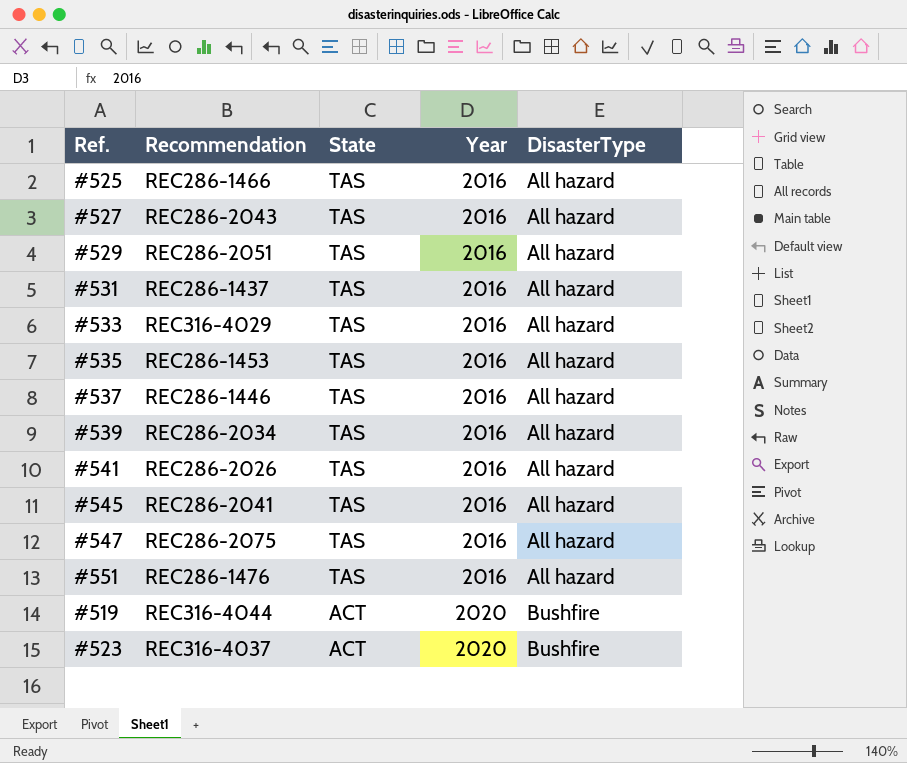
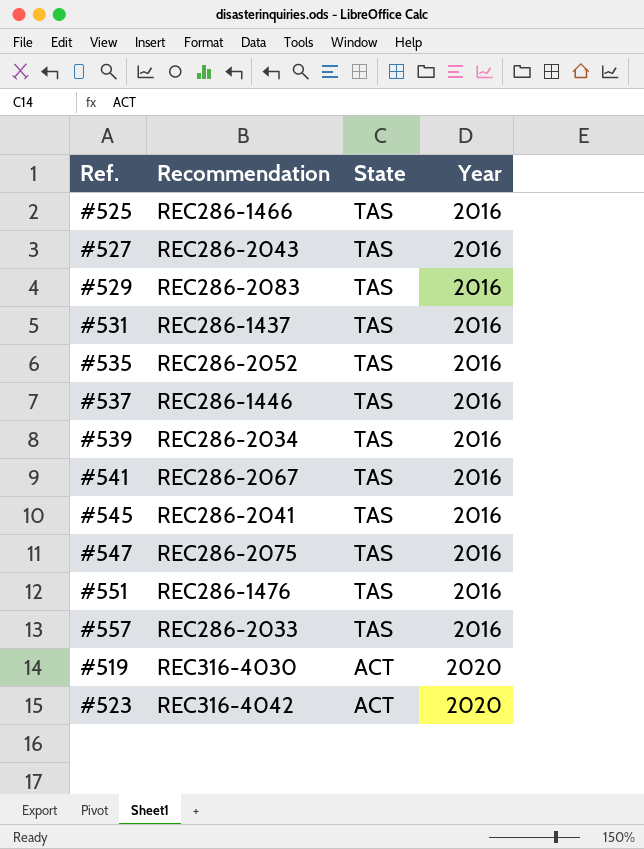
column DisasterType | position: 5 -> none
row #533: REC316-4029 | TAS | 2016 | All hazard -> none
#529 | Recommendation: REC286-2051 -> REC286-2083
#535 | Recommendation: REC286-1453 -> REC286-2052
#541 | Recommendation: REC286-2026 -> REC286-2067
row #557: none -> REC286-2033 | TAS | 2016
#519 | Recommendation: REC316-4044 -> REC316-4030
#523 | Recommendation: REC316-4037 -> REC316-4042

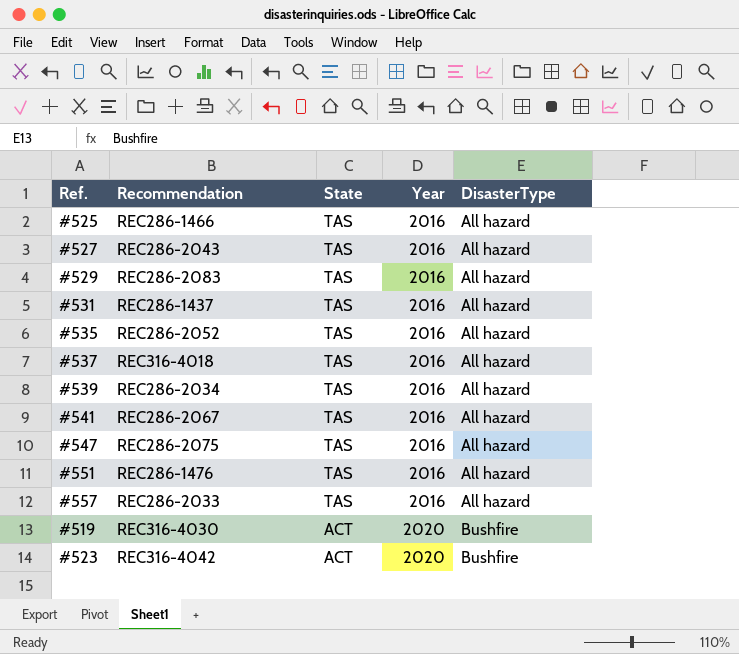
column DisasterType | position: none -> 5
row #545: REC286-2041 | TAS | 2016 -> none
#537 | Recommendation: REC286-1446 -> REC316-4018

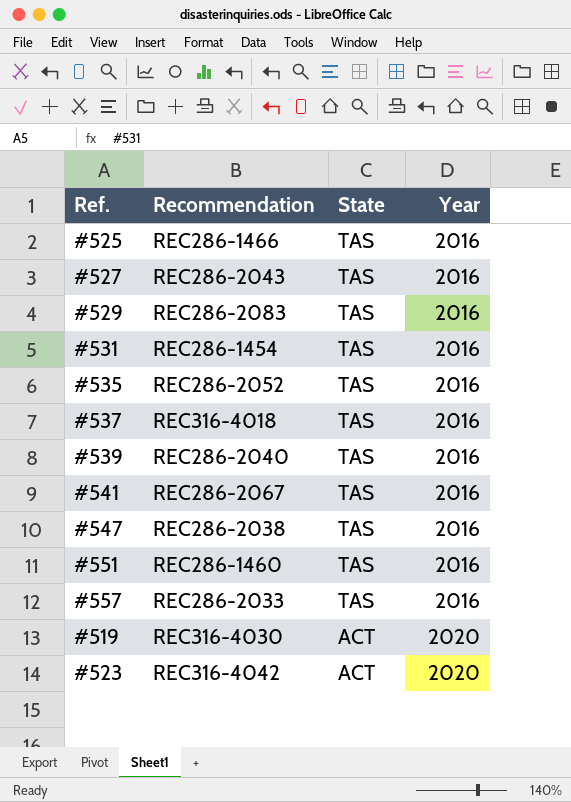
column DisasterType | position: 5 -> none
#531 | Recommendation: REC286-1437 -> REC286-1454
#539 | Recommendation: REC286-2034 -> REC286-2040
#547 | Recommendation: REC286-2075 -> REC286-2038
#551 | Recommendation: REC286-1476 -> REC286-1460

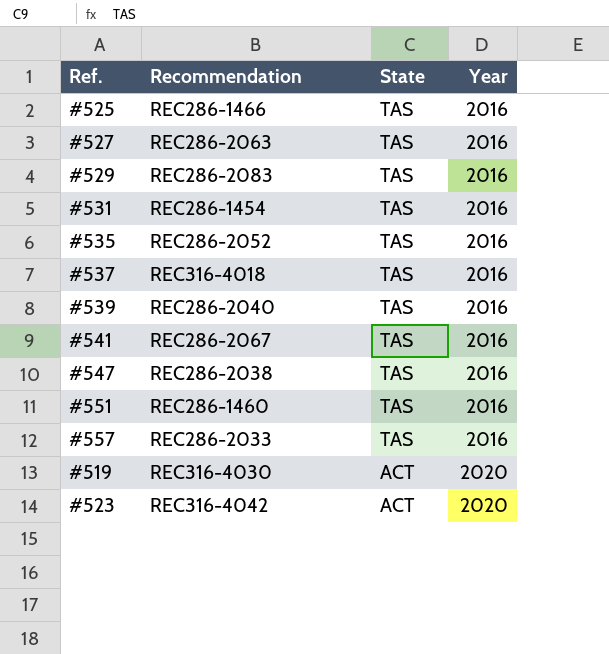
#527 | Recommendation: REC286-2043 -> REC286-2063

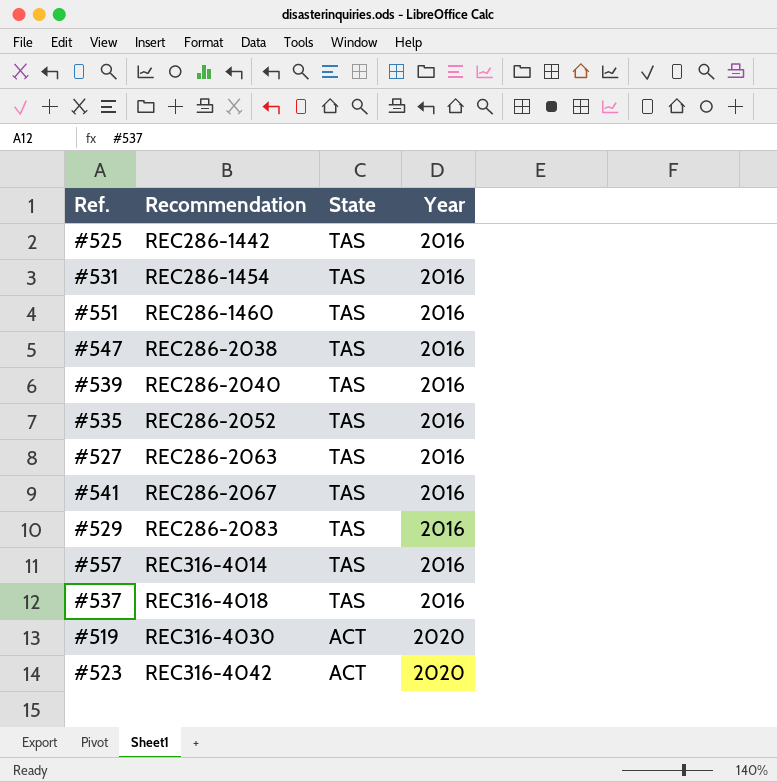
row order: State descending -> Recommendation ascending
#525 | Recommendation: REC286-1466 -> REC286-1442
#557 | Recommendation: REC286-2033 -> REC316-4014

